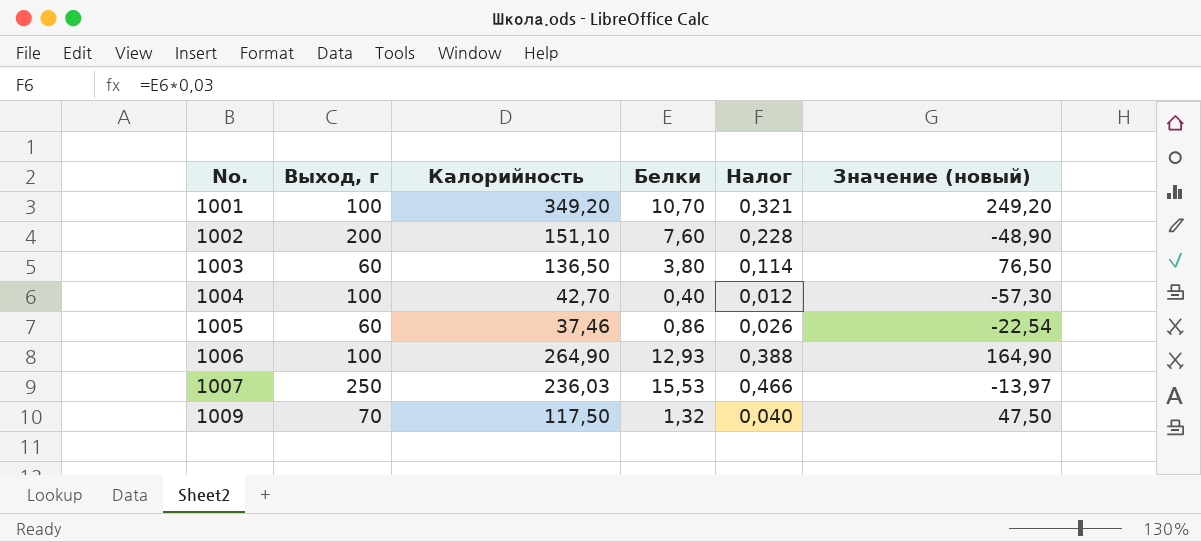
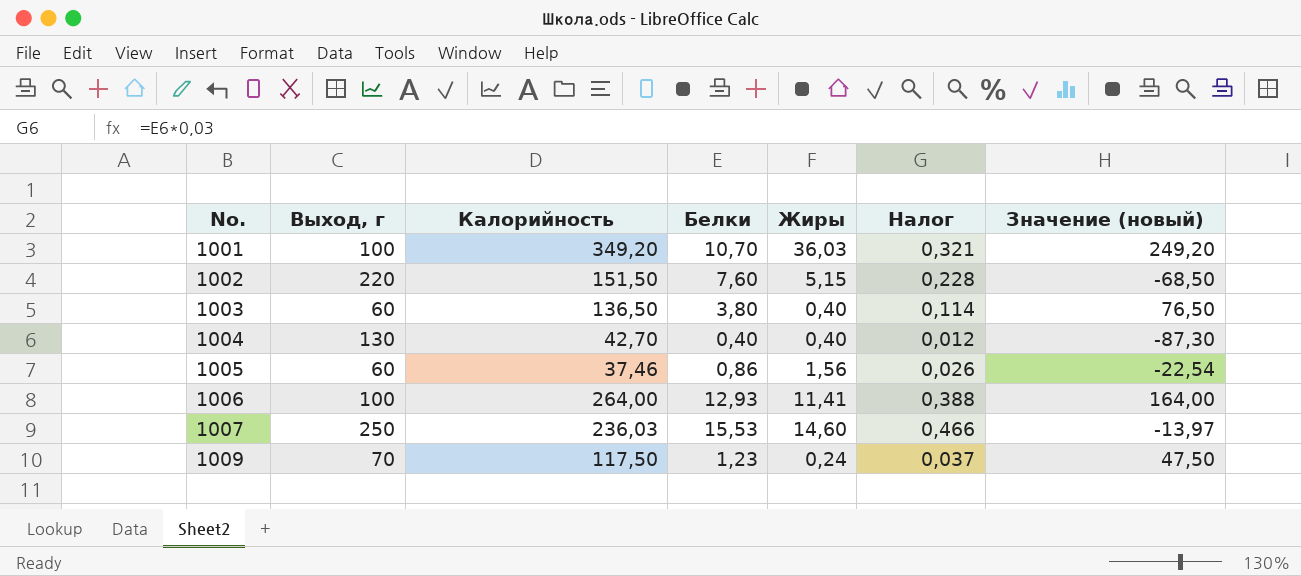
column Жиры | position: none -> 5
1002 | Выход, г: 200 -> 220
1002 | Калорийность: 151,10 -> 151,50
1002 | Значение (новый): -48,90 -> -68,50
1004 | Выход, г: 100 -> 130
1004 | Значение (новый): -57,30 -> -87,30
1006 | Калорийность: 264,90 -> 264,00
1006 | Значение (новый): 164,90 -> 164,00
1009 | Белки: 1,32 -> 1,23
1009 | Налог: 0,040 -> 0,037

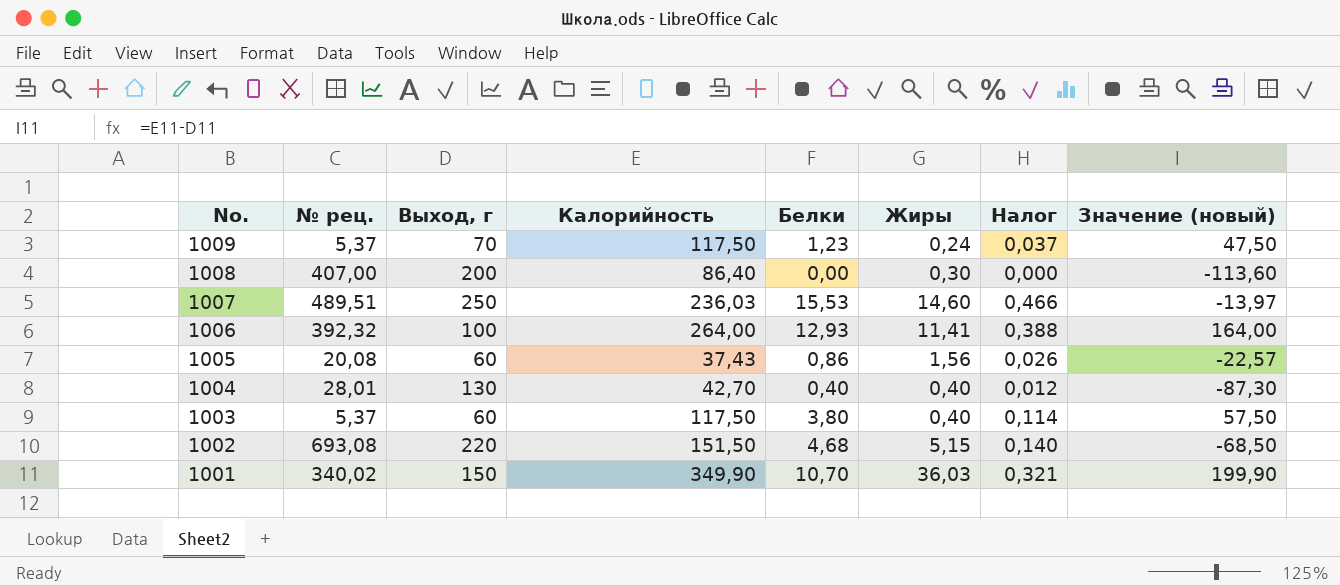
row order: No. ascending -> No. descending
column № рец. | position: none -> 2
row 1008: none -> 407,00 | 200 | 86,40 | 0,00 | 0,30 | 0,000 | -113,60
1005 | Калорийность: 37,46 -> 37,43
1005 | Значение (новый): -22,54 -> -22,57
1003 | Калорийность: 136,50 -> 117,50
1003 | Значение (новый): 76,50 -> 57,50
1002 | Белки: 7,60 -> 4,68
1002 | Налог: 0,228 -> 0,140
1001 | Выход, г: 100 -> 150
1001 | Калорийность: 349,20 -> 349,90
1001 | Значение (новый): 249,20 -> 199,90

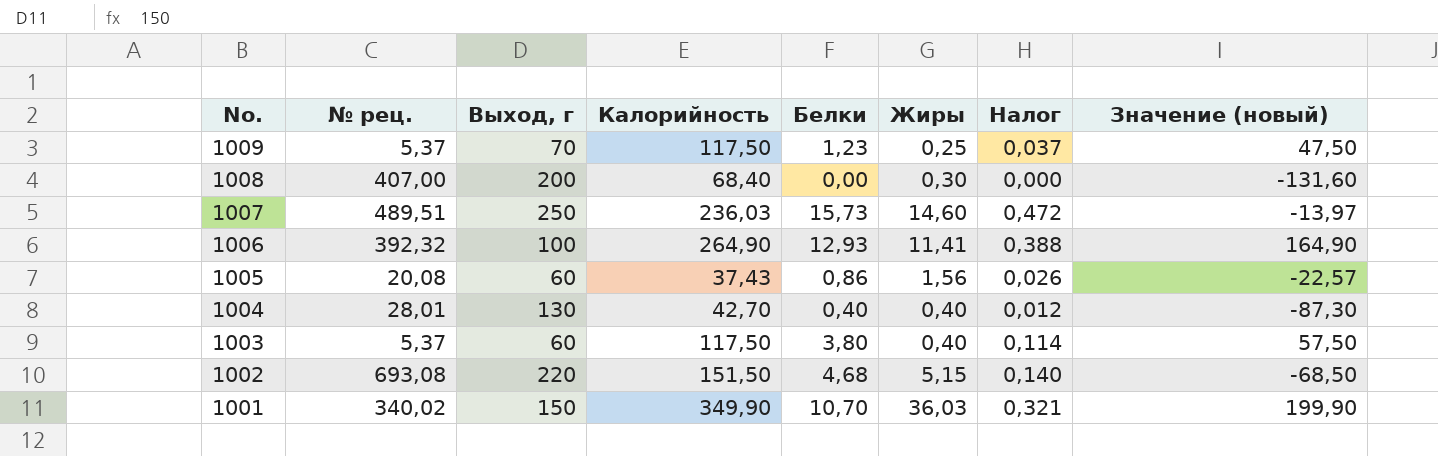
1009 | Жиры: 0,24 -> 0,25
1008 | Калорийность: 86,40 -> 68,40
1008 | Значение (новый): -113,60 -> -131,60
1007 | Белки: 15,53 -> 15,73
1007 | Налог: 0,466 -> 0,472
1006 | Калорийность: 264,00 -> 264,90
1006 | Значение (новый): 164,00 -> 164,90

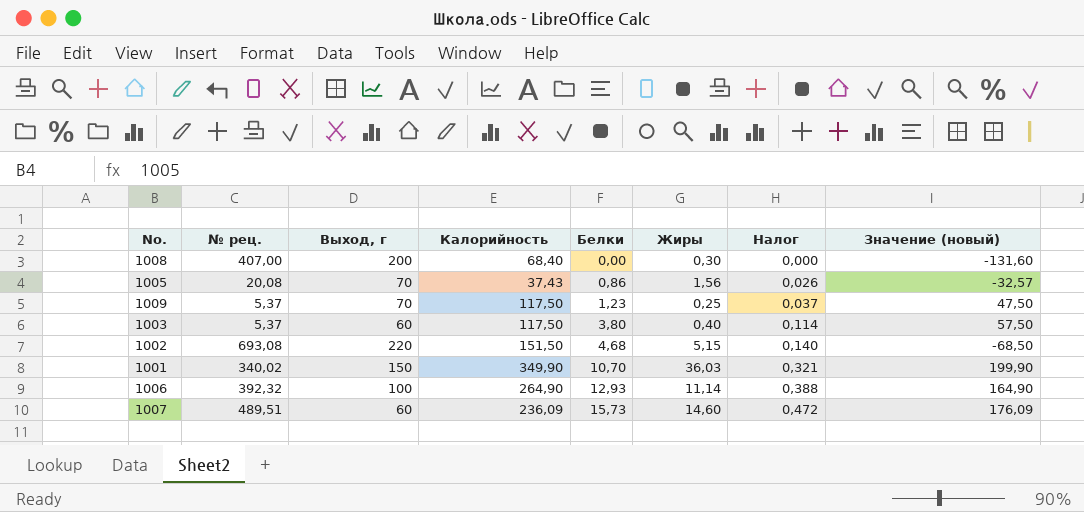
row order: No. descending -> Белки ascending
row 1004: 28,01 | 130 | 42,70 | 0,40 | 0,40 | 0,012 | -87,30 -> none
1005 | Выход, г: 60 -> 70
1005 | Значение (новый): -22,57 -> -32,57
1006 | Жиры: 11,41 -> 11,14
1007 | Выход, г: 250 -> 60
1007 | Калорийность: 236,03 -> 236,09
1007 | Значение (новый): -13,97 -> 176,09

